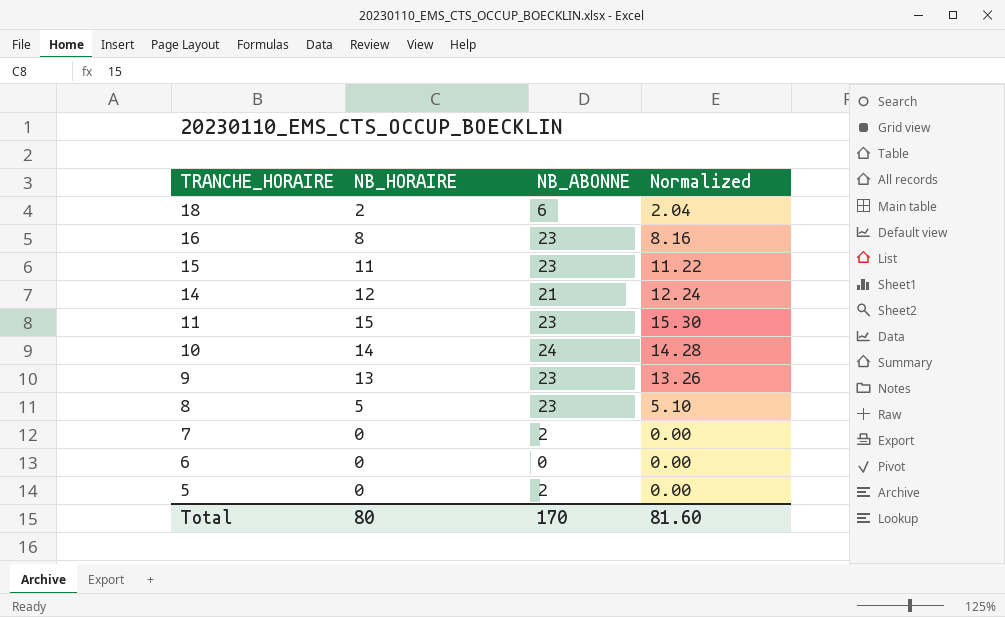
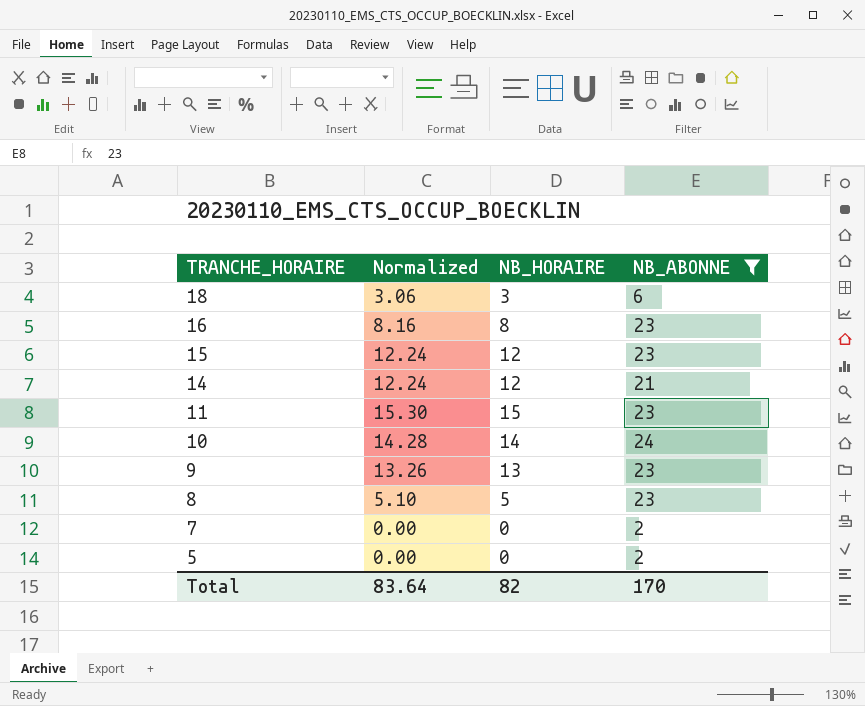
filter: none -> NB_ABONNE != 0
column Normalized | position: 4 -> 2
18 | Normalized: 2.04 -> 3.06
18 | NB_HORAIRE: 2 -> 3
15 | Normalized: 11.22 -> 12.24
15 | NB_HORAIRE: 11 -> 12
Total | Normalized: 81.60 -> 83.64
Total | NB_HORAIRE: 80 -> 82

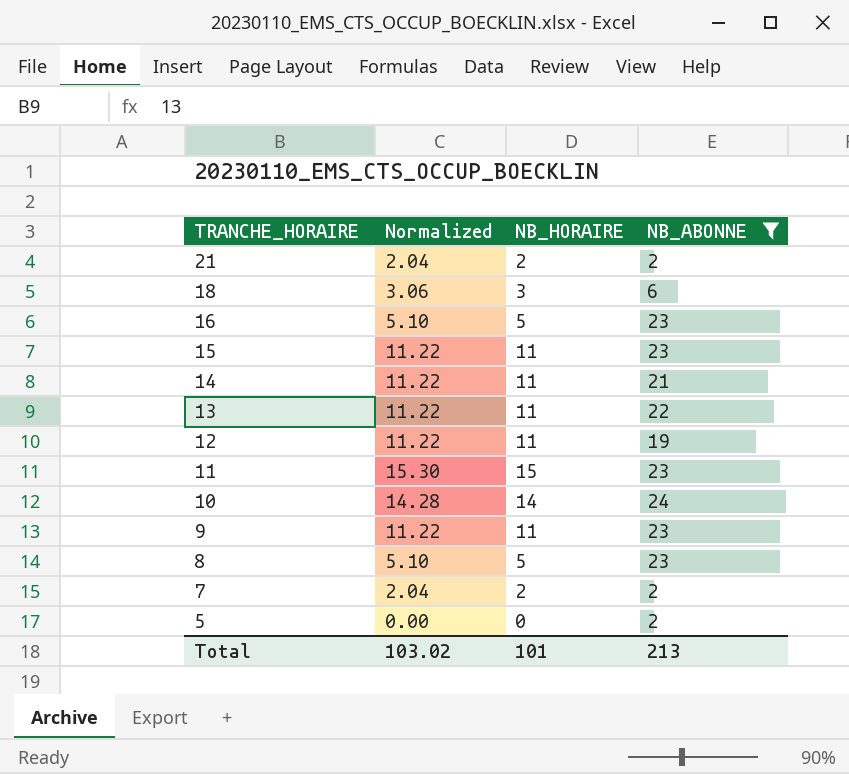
row 21: none -> 2.04 | 2 | 2
16 | Normalized: 8.16 -> 5.10
16 | NB_HORAIRE: 8 -> 5
15 | Normalized: 12.24 -> 11.22
15 | NB_HORAIRE: 12 -> 11
14 | Normalized: 12.24 -> 11.22
14 | NB_HORAIRE: 12 -> 11
row 13: none -> 11.22 | 11 | 22
row 12: none -> 11.22 | 11 | 19
9 | Normalized: 13.26 -> 11.22
9 | NB_HORAIRE: 13 -> 11
7 | Normalized: 0.00 -> 2.04
7 | NB_HORAIRE: 0 -> 2
Total | Normalized: 83.64 -> 103.02
Total | NB_HORAIRE: 82 -> 101
Total | NB_ABONNE: 170 -> 213

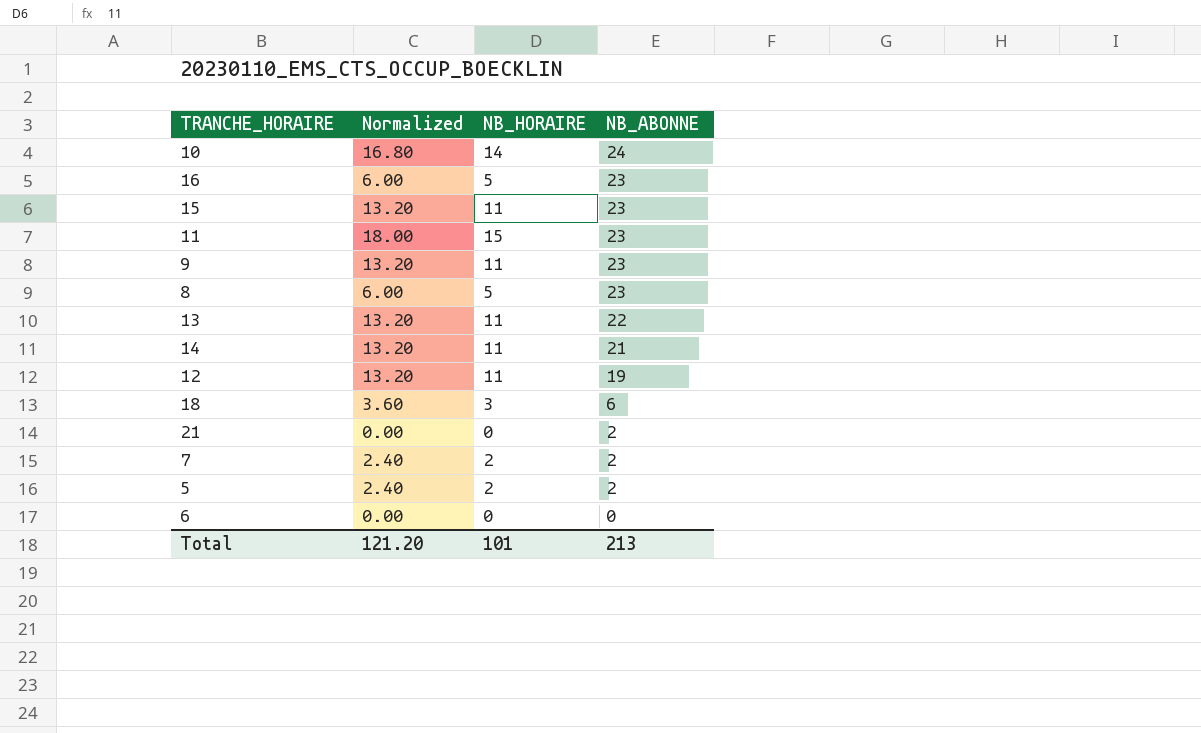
filter: NB_ABONNE != 0 -> none
row order: TRANCHE_HORAIRE descending -> NB_ABONNE descending
column Normalized | formula: [NB_HORAIRE] * 1.02 -> [NB_HORAIRE] * 1.2
21 | NB_HORAIRE: 2 -> 0
5 | NB_HORAIRE: 0 -> 2
Total | Normalized: 103.02 -> 121.20

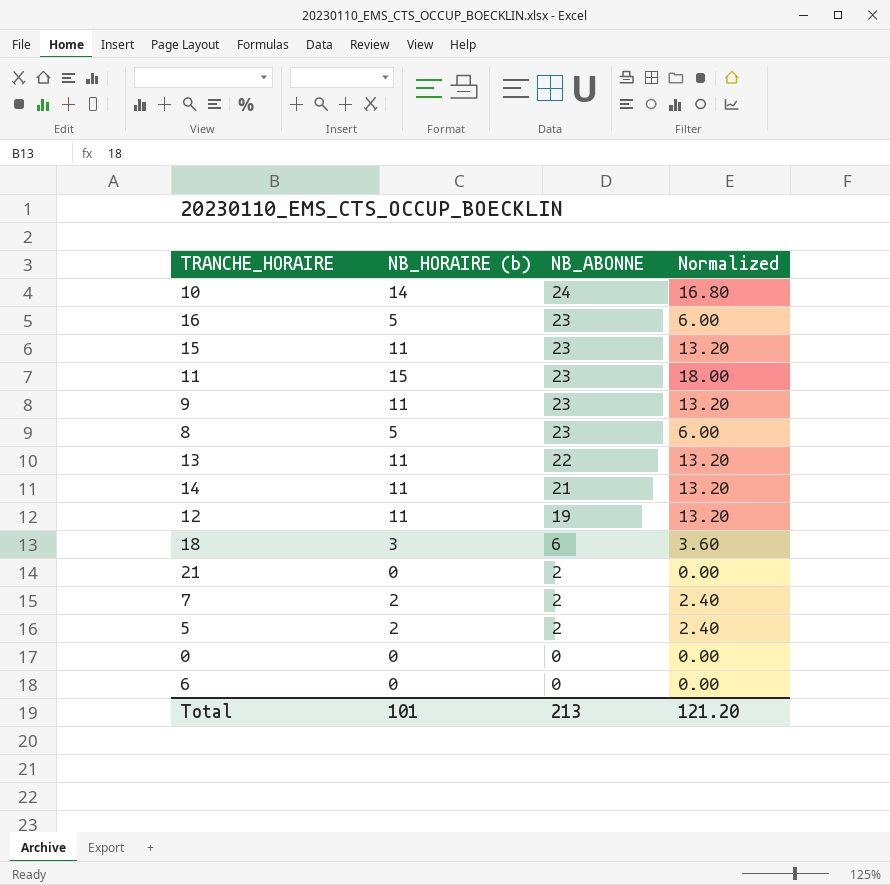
column name: NB_HORAIRE -> NB_HORAIRE (b)
column Normalized | position: 2 -> 4
row 0: none -> 0 | 0 | 0.00

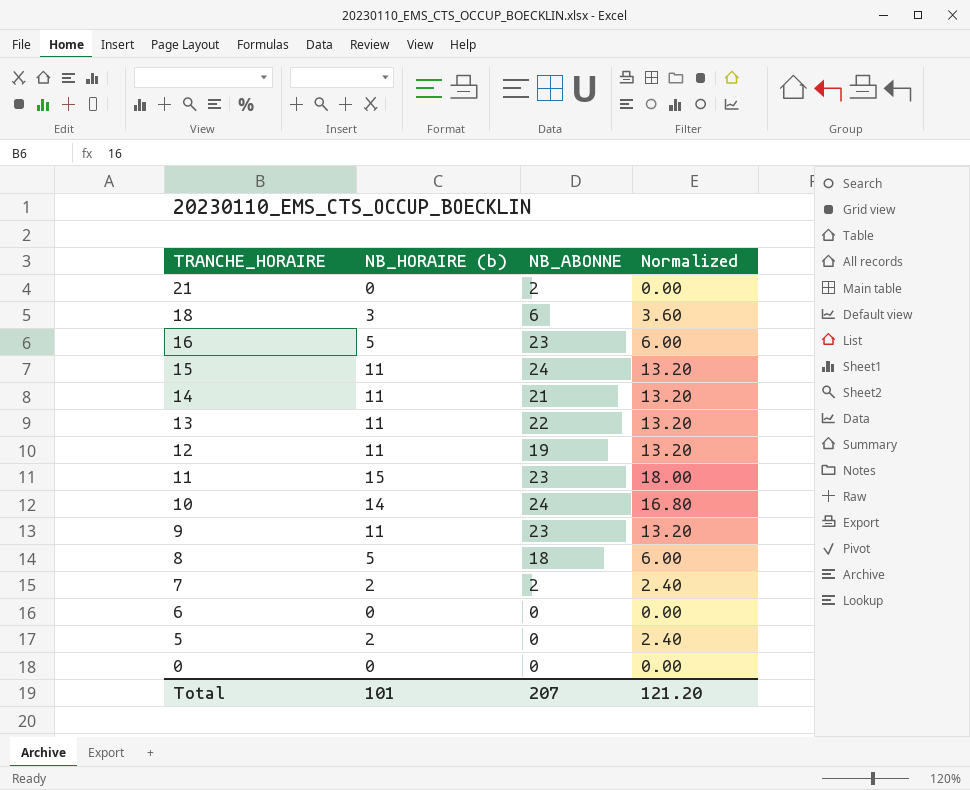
row order: NB_ABONNE descending -> TRANCHE_HORAIRE descending
15 | NB_ABONNE: 23 -> 24
8 | NB_ABONNE: 23 -> 18
5 | NB_ABONNE: 2 -> 0
Total | NB_ABONNE: 213 -> 207

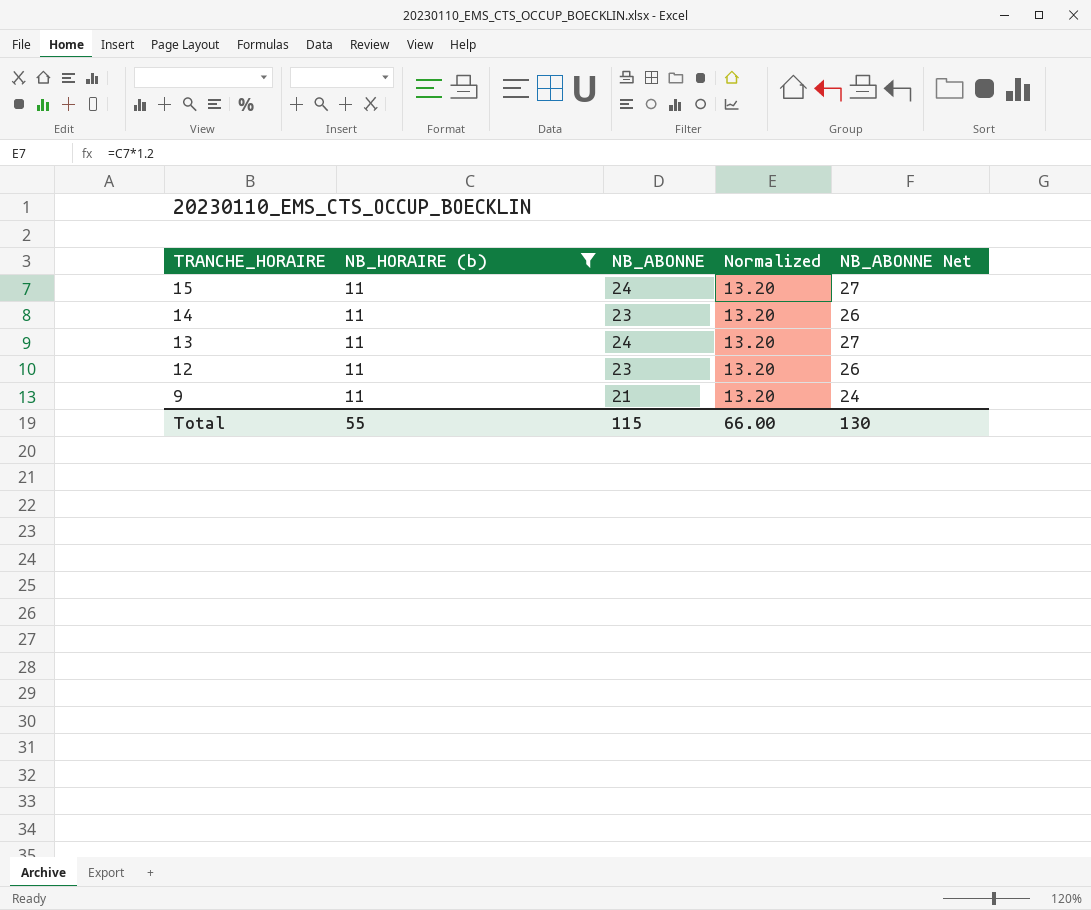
filter: none -> NB_HORAIRE (b) = 11
column NB_ABONNE Net | formula: none -> [NB_ABONNE] + 3
14 | NB_ABONNE: 21 -> 23
13 | NB_ABONNE: 22 -> 24
12 | NB_ABONNE: 19 -> 23
9 | NB_ABONNE: 23 -> 21
Total | NB_HORAIRE (b): 101 -> 55
Total | NB_ABONNE: 207 -> 115
Total | Normalized: 121.20 -> 66.00

